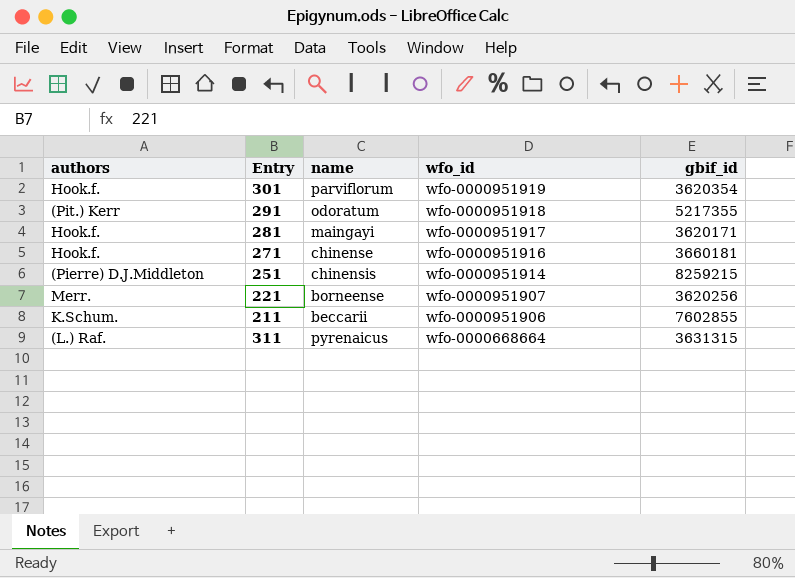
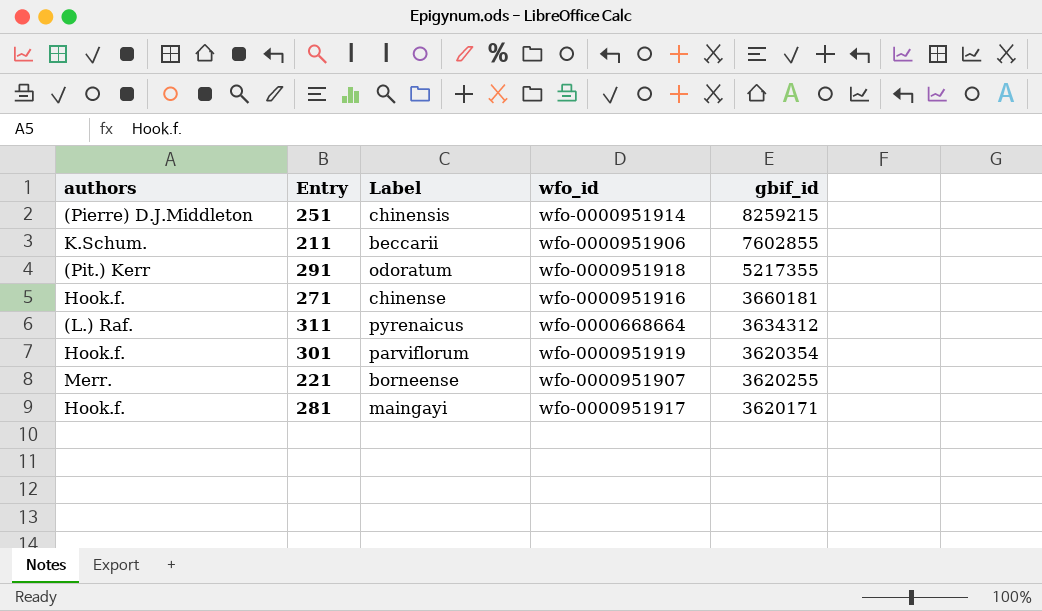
row order: wfo_id descending -> gbif_id descending
column name: name -> Label
311 | gbif_id: 3631315 -> 3634312
221 | gbif_id: 3620256 -> 3620255

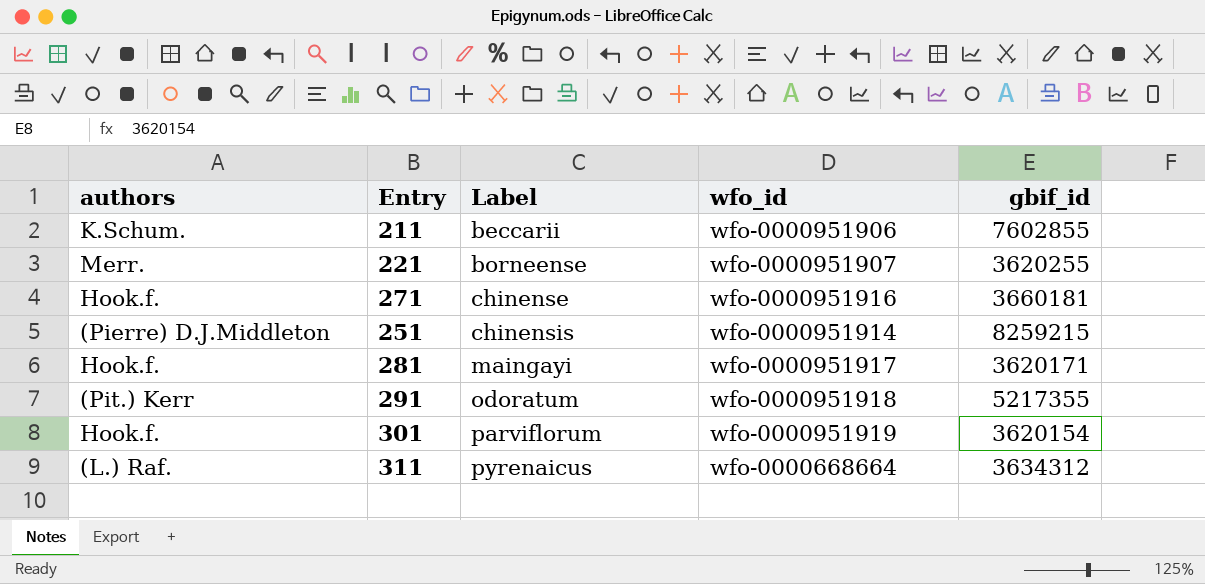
row order: gbif_id descending -> Label ascending
301 | gbif_id: 3620354 -> 3620154

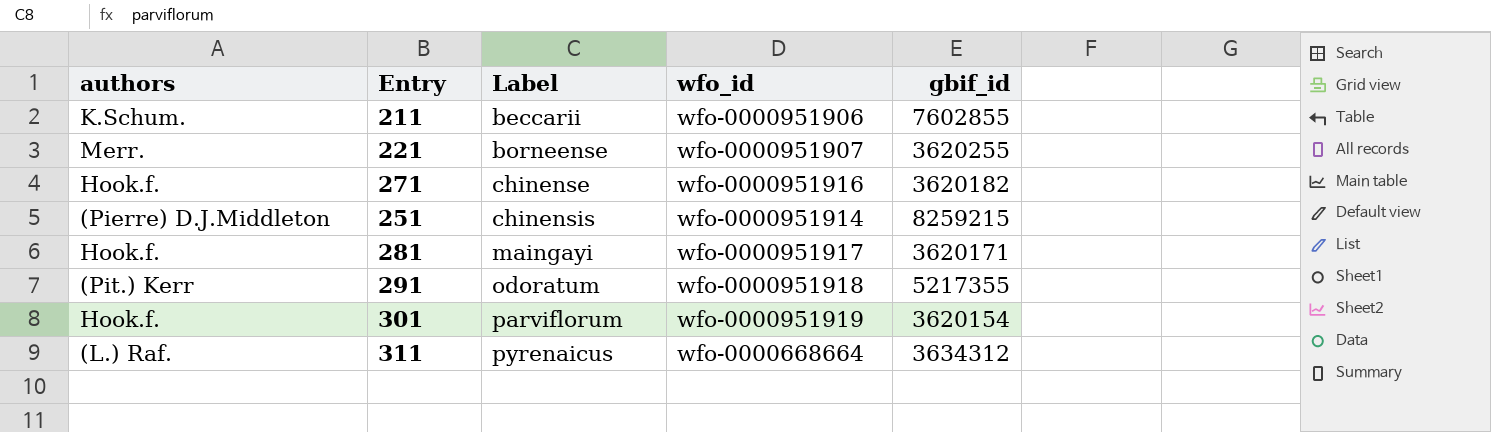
271 | gbif_id: 3660181 -> 3620182

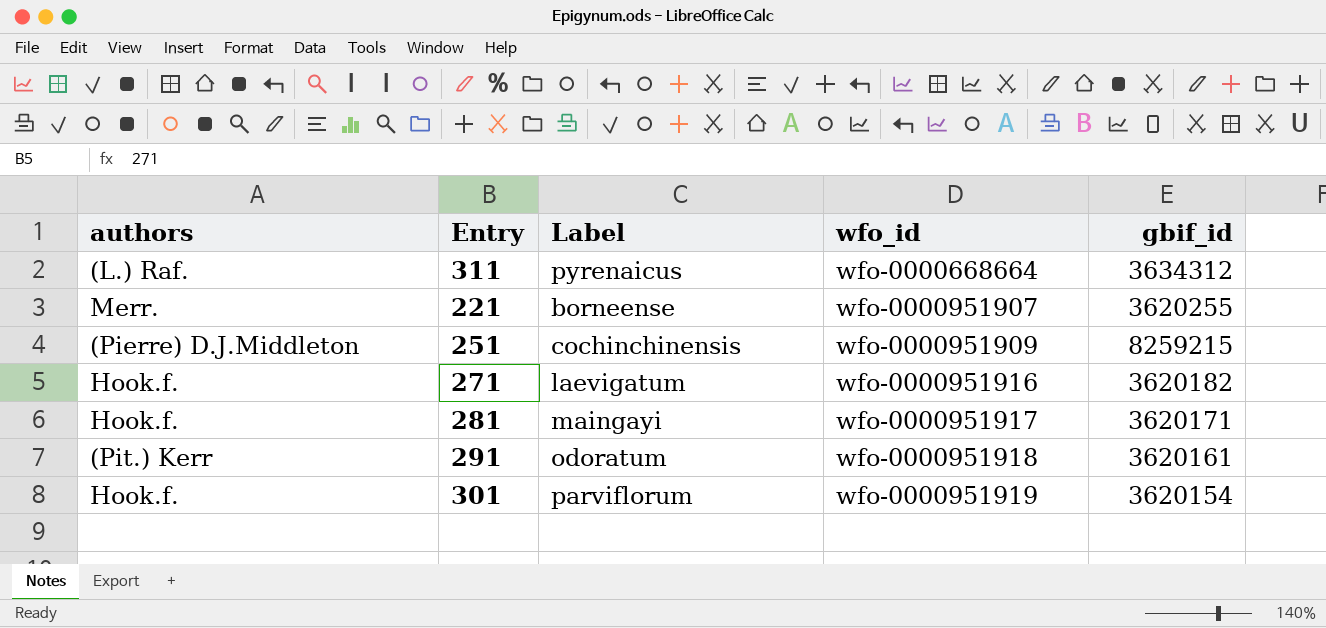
row order: Label ascending -> wfo_id ascending
row 211: K.Schum. | beccarii | wfo-0000951906 | 7602855 -> none
251 | Label: chinensis -> cochinchinensis
251 | wfo_id: wfo-0000951914 -> wfo-0000951909
271 | Label: chinense -> laevigatum
291 | gbif_id: 5217355 -> 3620161

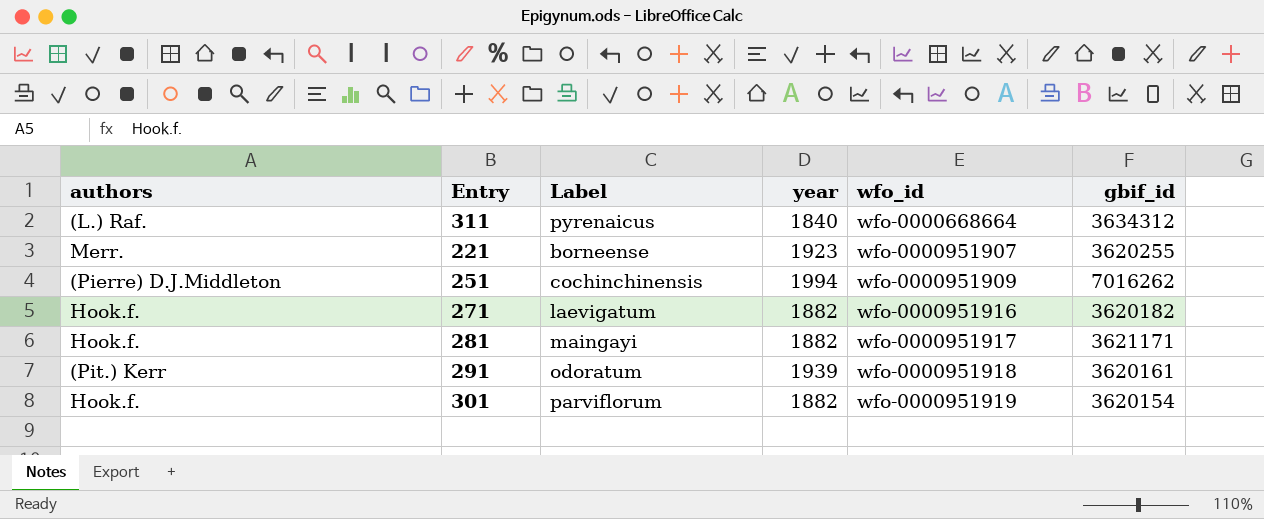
column year | position: none -> 4
251 | gbif_id: 8259215 -> 7016262
281 | gbif_id: 3620171 -> 3621171

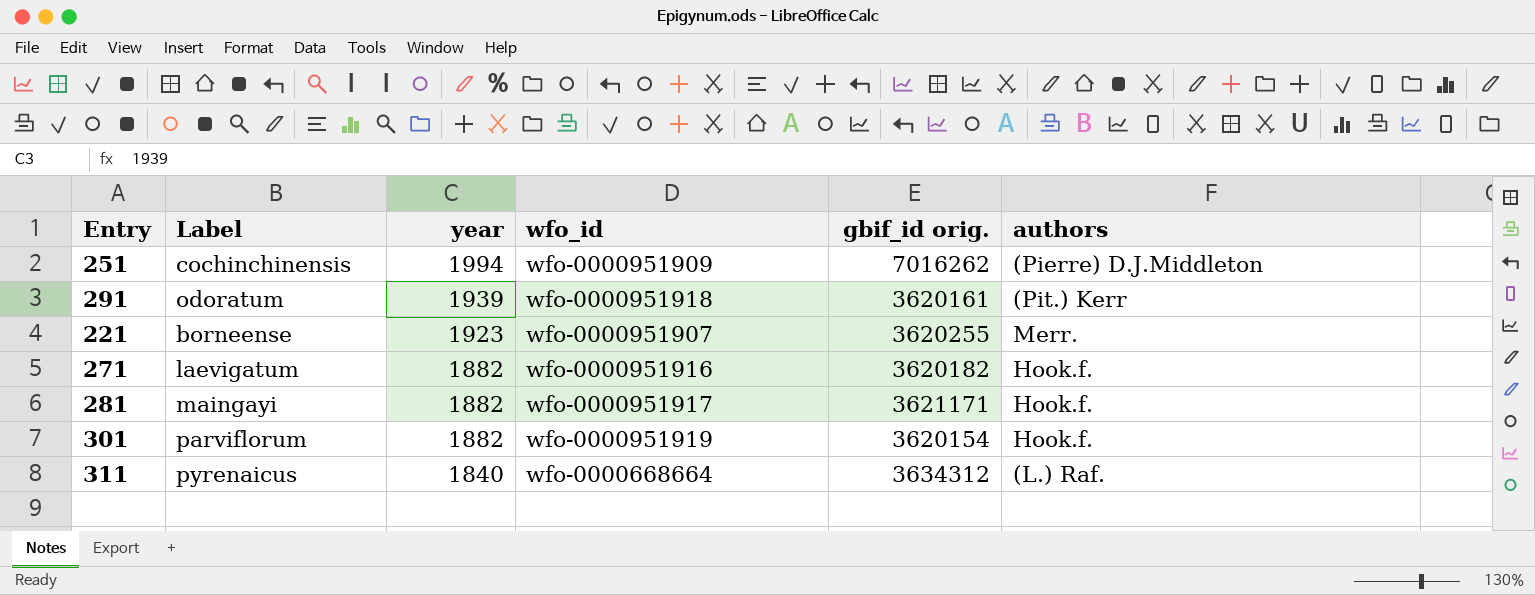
row order: wfo_id ascending -> year descending
column name: gbif_id -> gbif_id orig.
column authors | position: 1 -> 6

